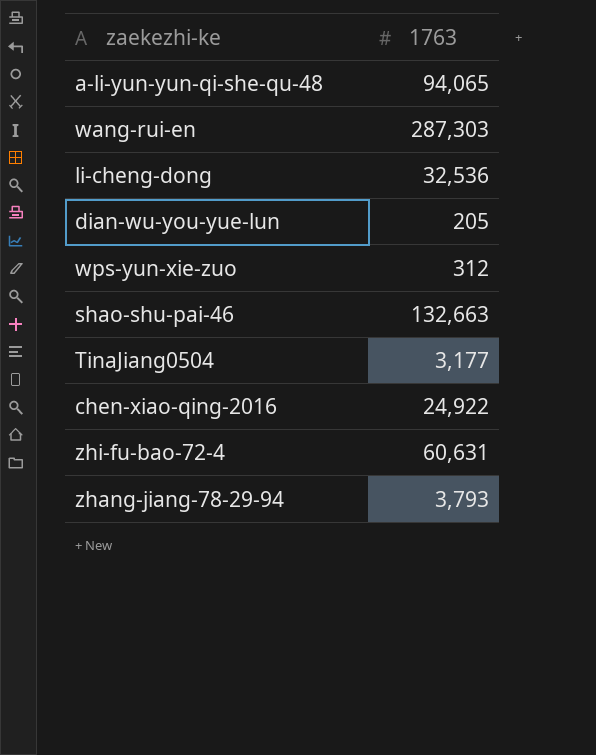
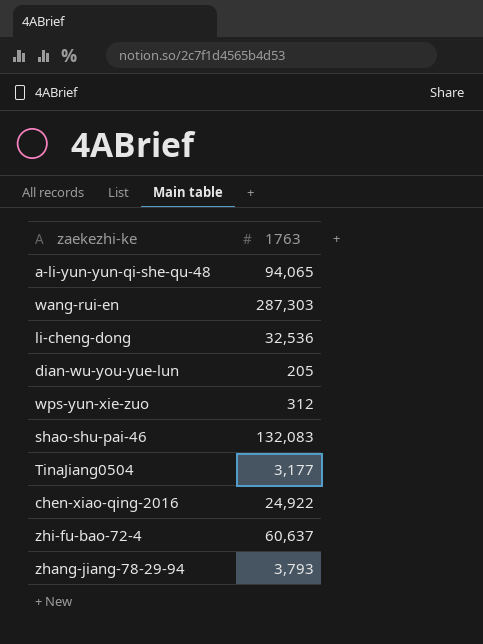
shao-shu-pai-46 | 1763: 132,663 -> 132,083
zhi-fu-bao-72-4 | 1763: 60,631 -> 60,637

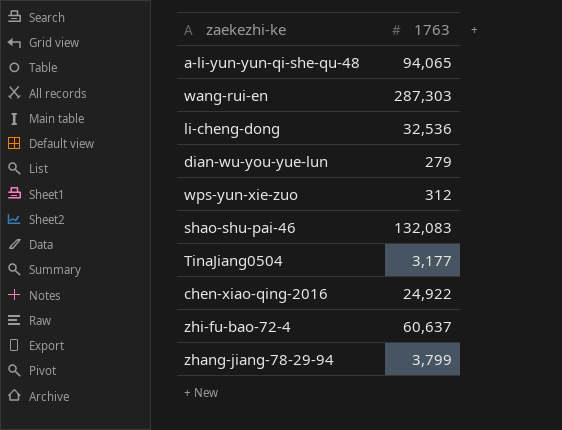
dian-wu-you-yue-lun | 1763: 205 -> 279
zhang-jiang-78-29-94 | 1763: 3,793 -> 3,799

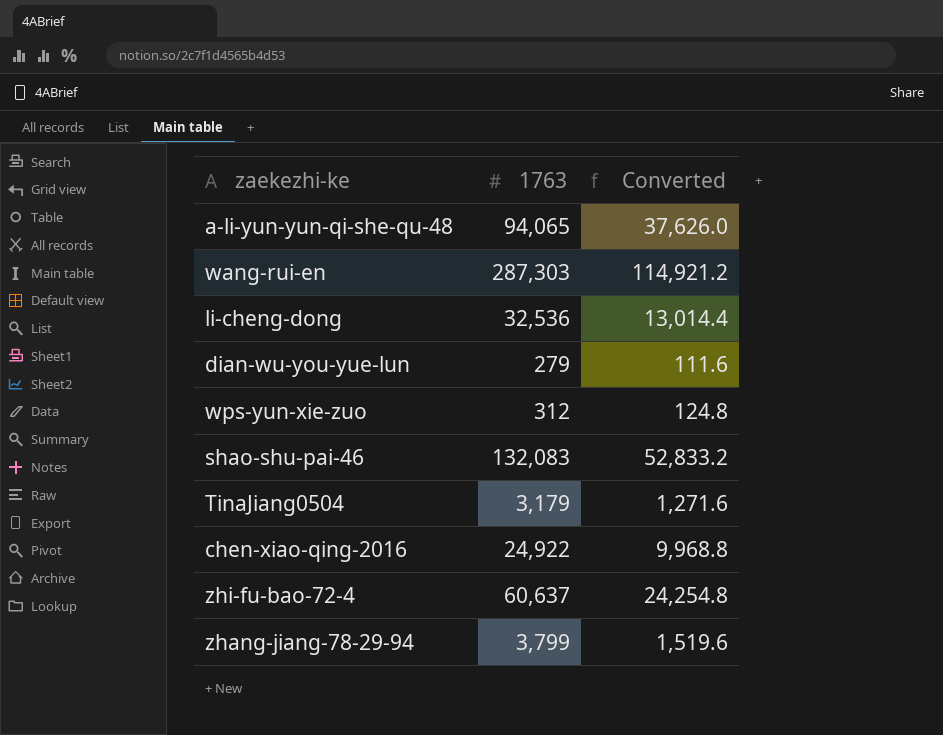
column Converted | formula: none -> [1763] * 0.4
TinaJiang0504 | 1763: 3,177 -> 3,179

